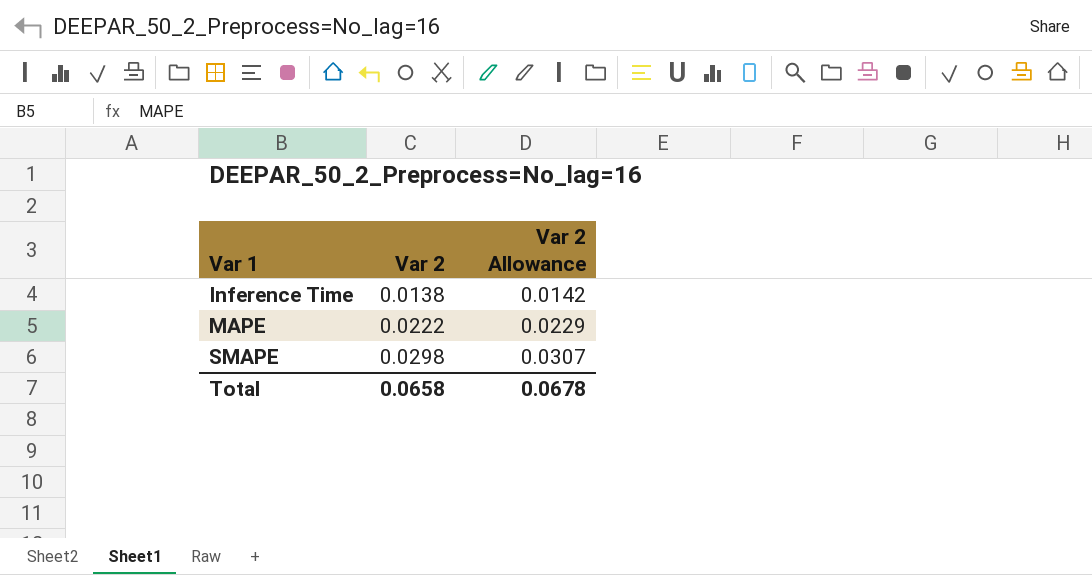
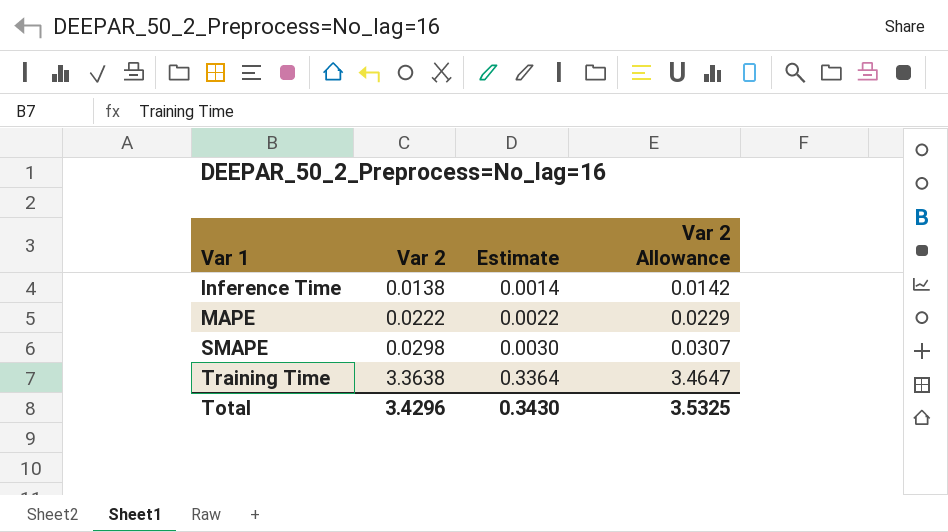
column Estimate | formula: none -> [Var 2] * 0.1
row Training Time: none -> 3.3638 | 0.3364 | 3.4647
Total | Var 2: 0.0658 -> 3.4296
Total | Var 2 Allowance: 0.0678 -> 3.5325

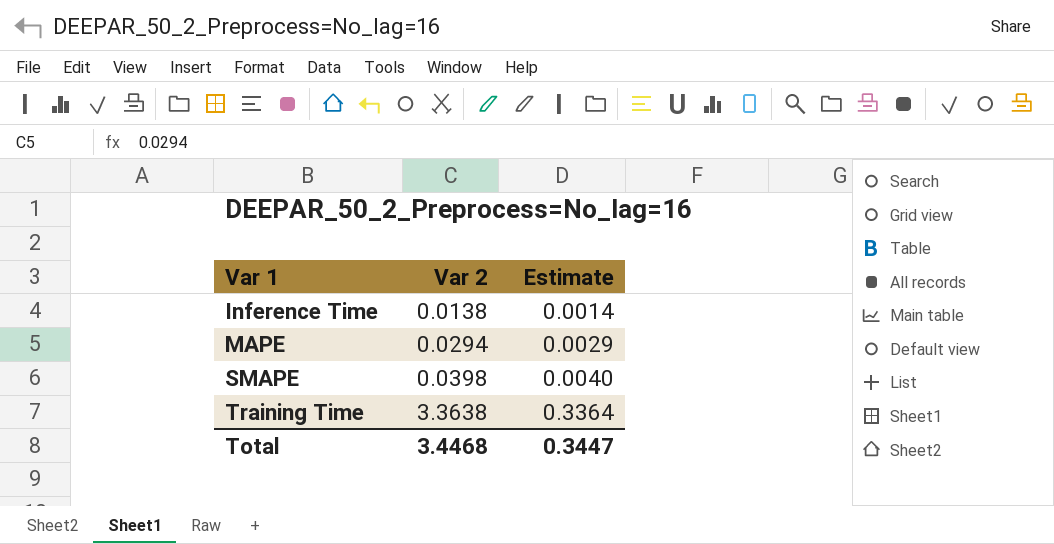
column Var 2 Allowance | formula: [Var 2] * 1.03 -> none
MAPE | Var 2: 0.0222 -> 0.0294
MAPE | Estimate: 0.0022 -> 0.0029
SMAPE | Var 2: 0.0298 -> 0.0398
SMAPE | Estimate: 0.0030 -> 0.0040
Total | Var 2: 3.4296 -> 3.4468
Total | Estimate: 0.3430 -> 0.3447

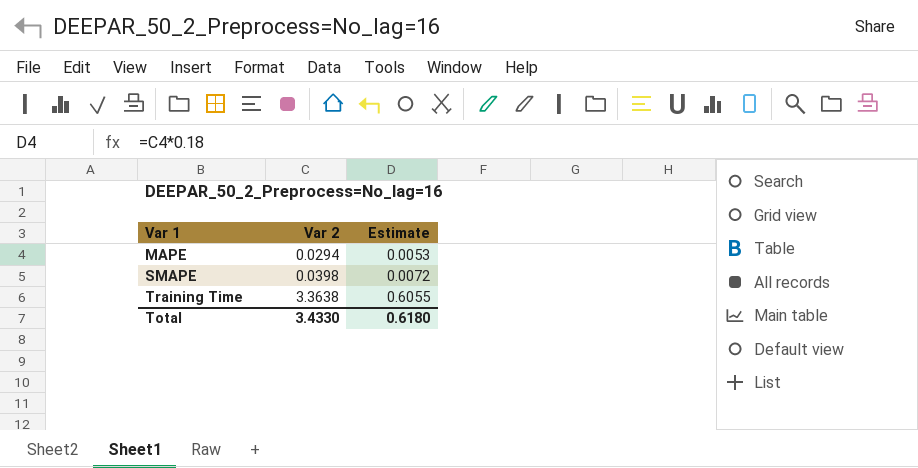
column Estimate | formula: [Var 2] * 0.1 -> [Var 2] * 0.18
row Inference Time: 0.0138 | 0.0014 -> none
Total | Var 2: 3.4468 -> 3.4330
Total | Estimate: 0.3447 -> 0.6180

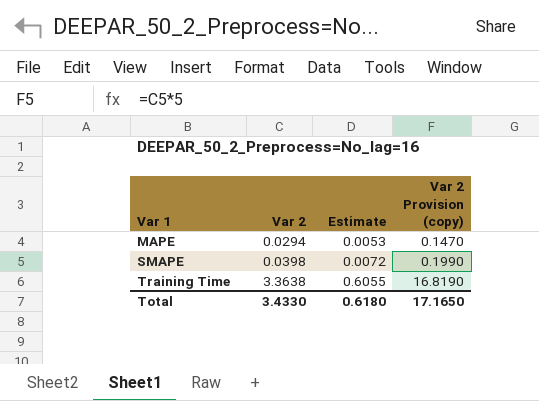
column Var 2 Provision (copy) | formula: none -> [Var 2] * 5

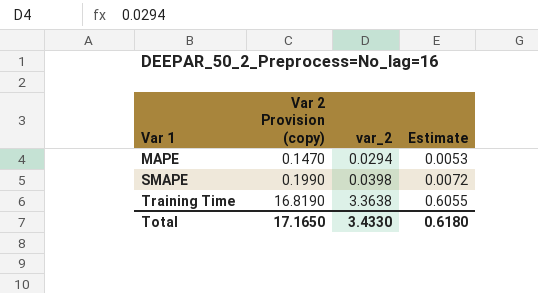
column Var 2 Provision (copy) | position: 4 -> 2
column name: Var 2 -> var_2

